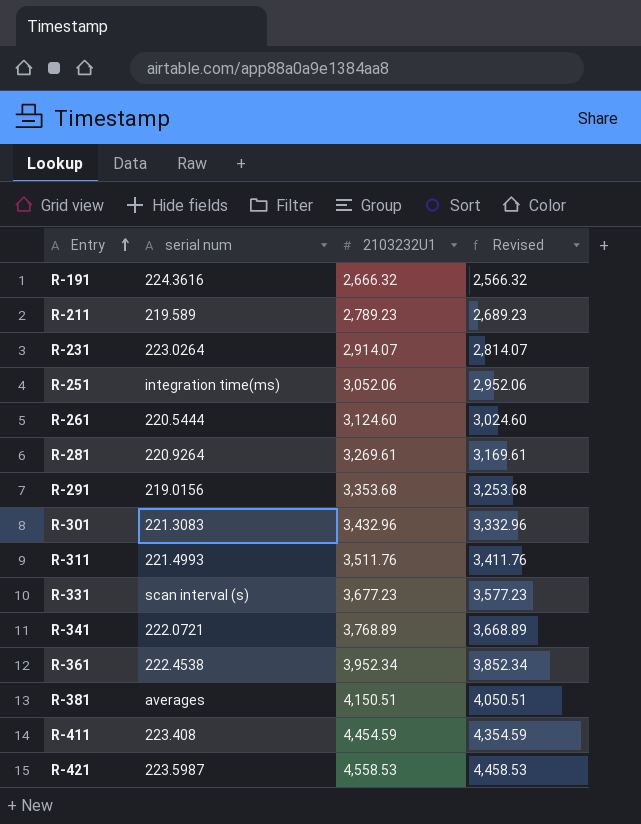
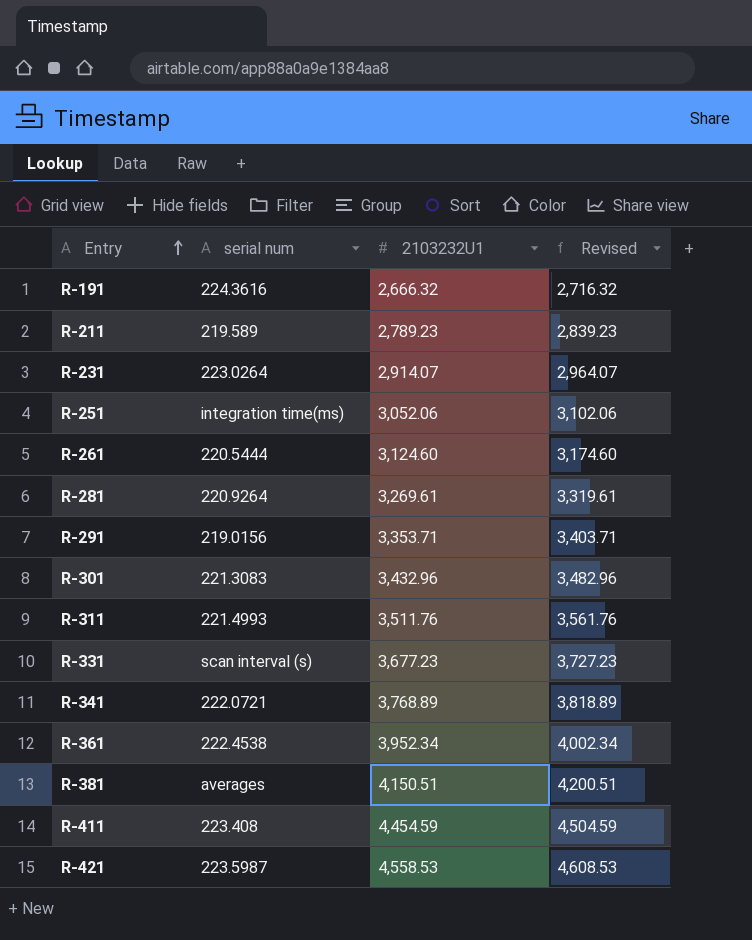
column Revised | formula: [2103232U1] - 100 -> [2103232U1] + 50
R-291 | 2103232U1: 3,353.68 -> 3,353.71

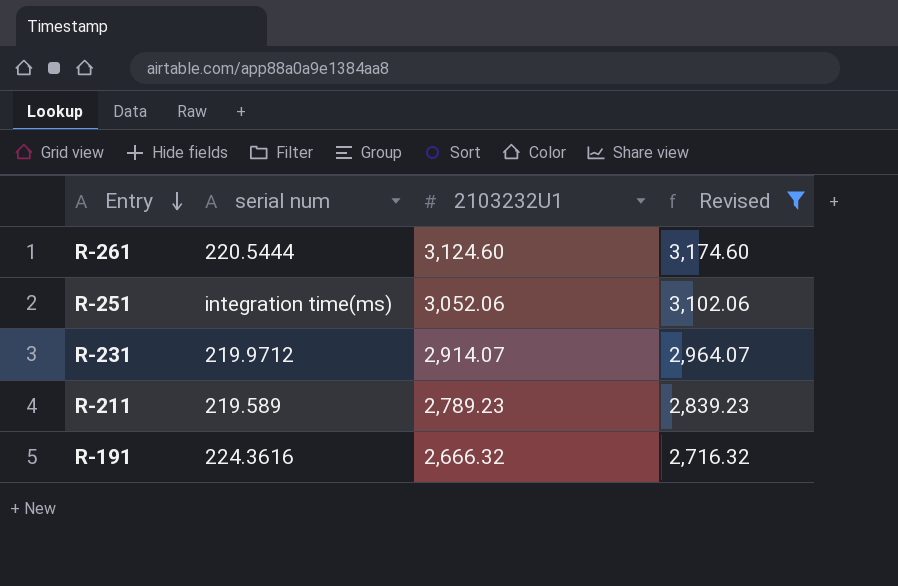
filter: none -> Revised <= 3,174.60
row order: Entry ascending -> Entry descending
R-231 | serial num: 223.0264 -> 219.9712

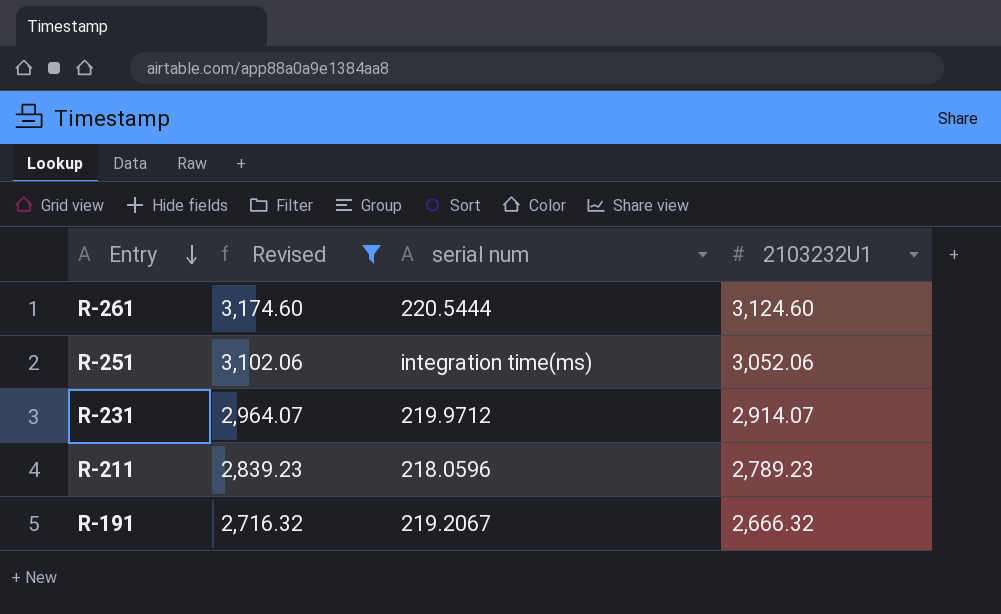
column Revised | position: 4 -> 2
R-211 | serial num: 219.589 -> 218.0596
R-191 | serial num: 224.3616 -> 219.2067

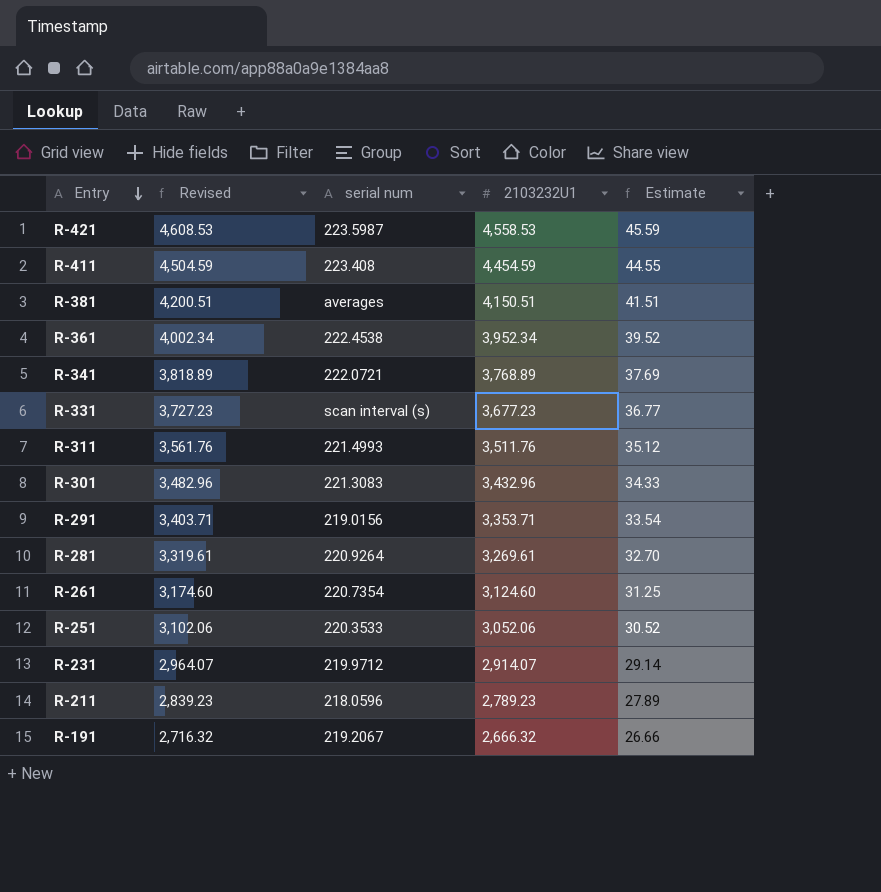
filter: Revised <= 3,174.60 -> none
column Estimate | formula: none -> [2103232U1] * 0.01
R-261 | serial num: 220.5444 -> 220.7354
R-251 | serial num: integration time(ms) -> 220.3533

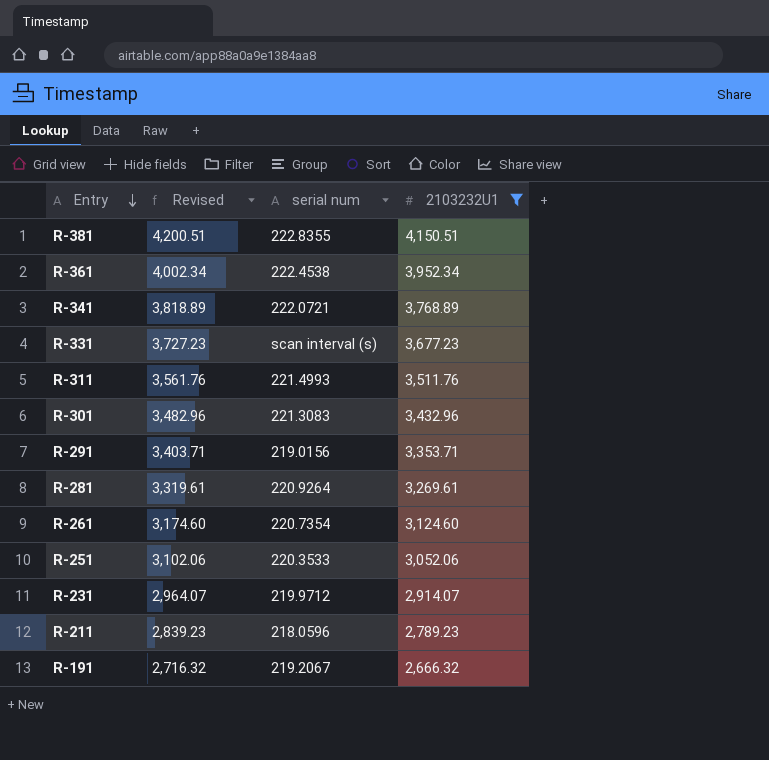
filter: none -> 2103232U1 <= 4,150.51
column Estimate | formula: [2103232U1] * 0.01 -> none
R-381 | serial num: averages -> 222.8355

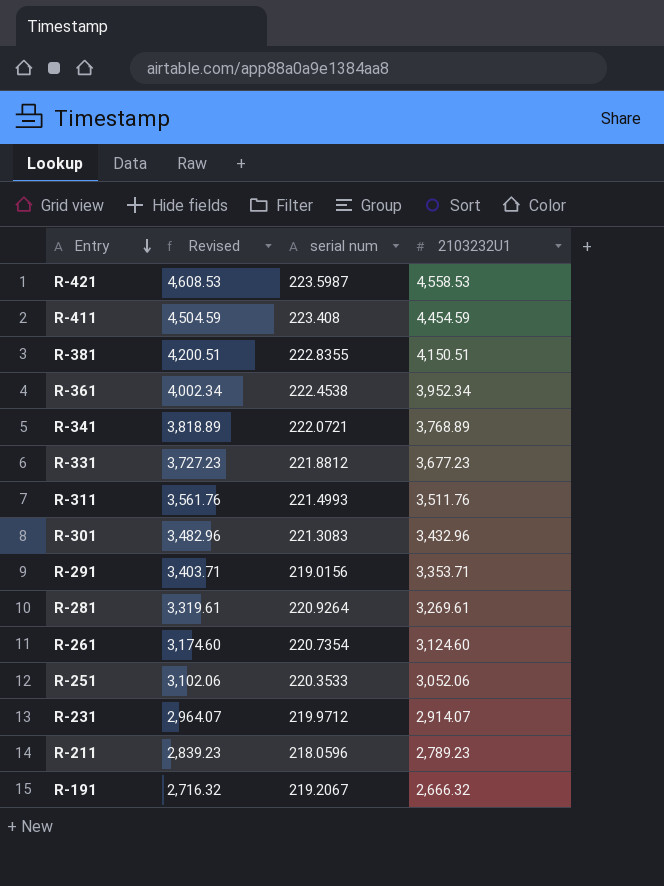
filter: 2103232U1 <= 4,150.51 -> none
R-331 | serial num: scan interval (s) -> 221.8812

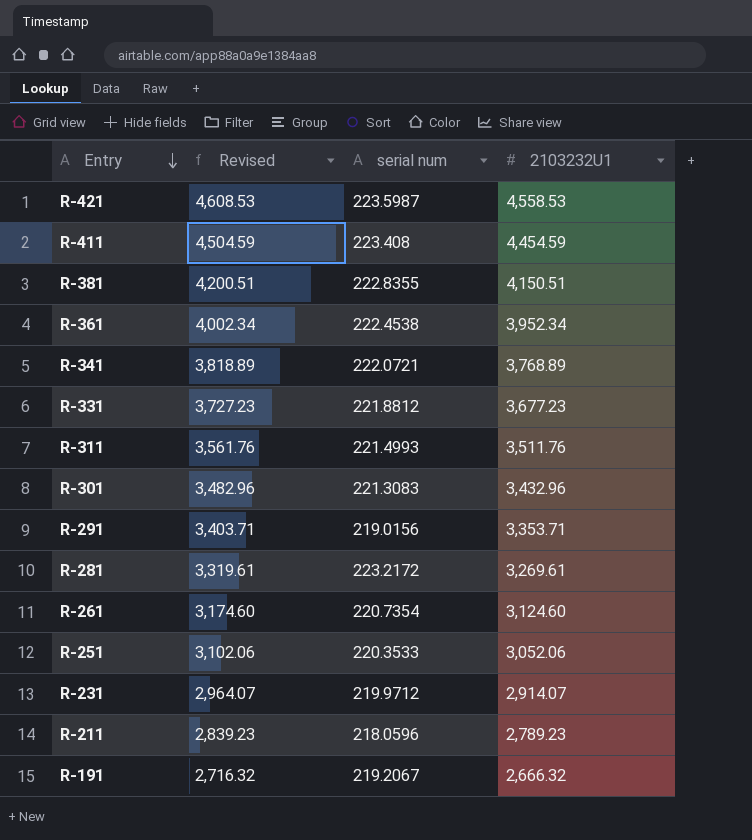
R-281 | serial num: 220.9264 -> 223.2172

